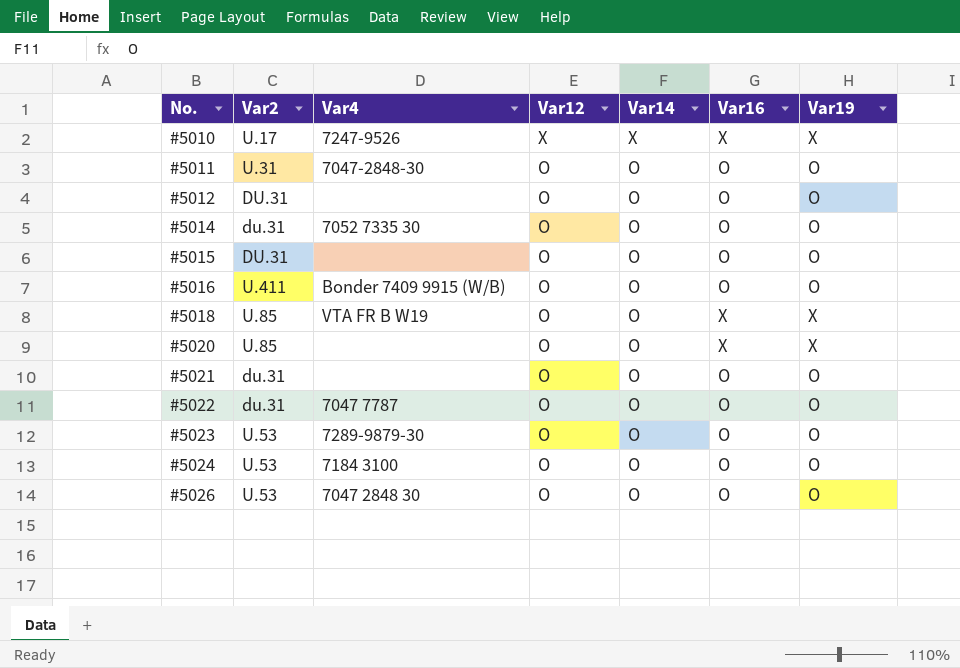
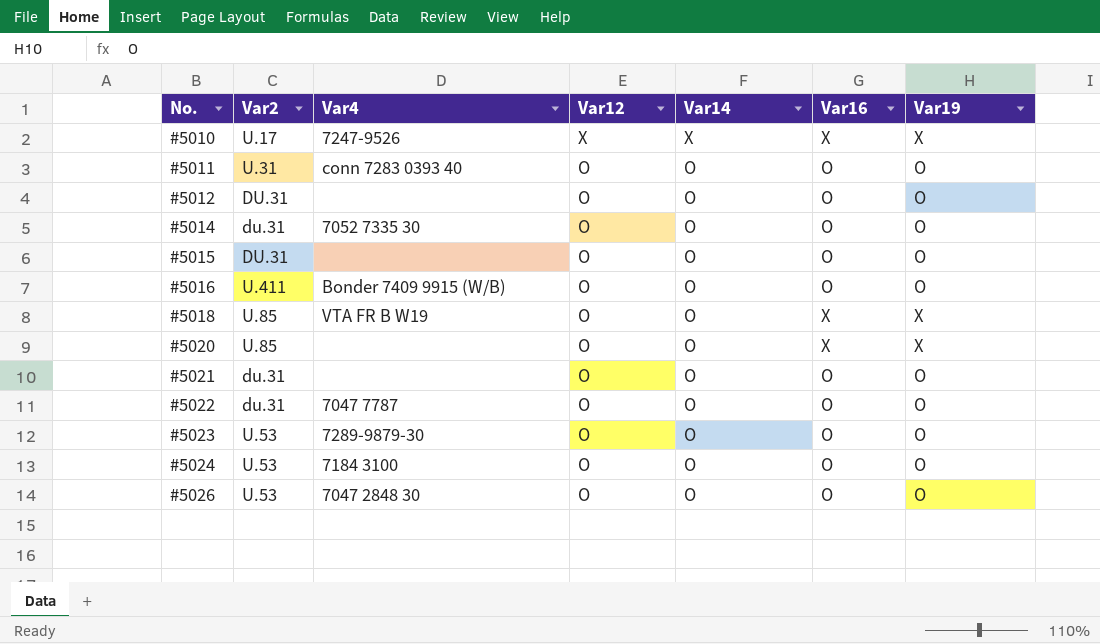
#5011 | Var4: 7047-2848-30 -> conn 7283 0393 40

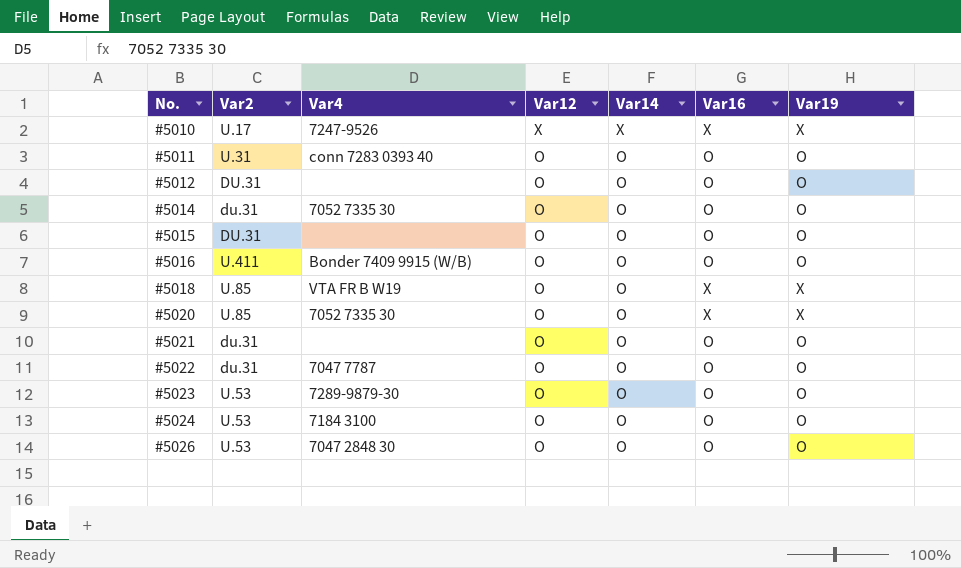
#5020 | Var4: none -> 7052 7335 30

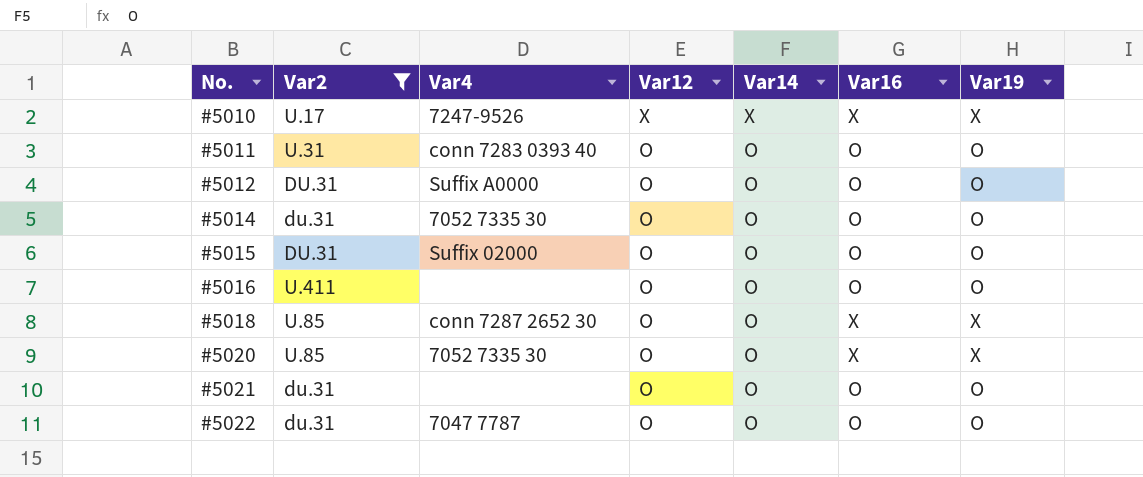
filter: none -> Var2 != U.53
#5012 | Var4: none -> Suffix A0000
#5015 | Var4: none -> Suffix 02000
#5016 | Var4: Bonder 7409 9915 (W/B) -> none
#5018 | Var4: VTA FR B W19 -> conn 7287 2652 30

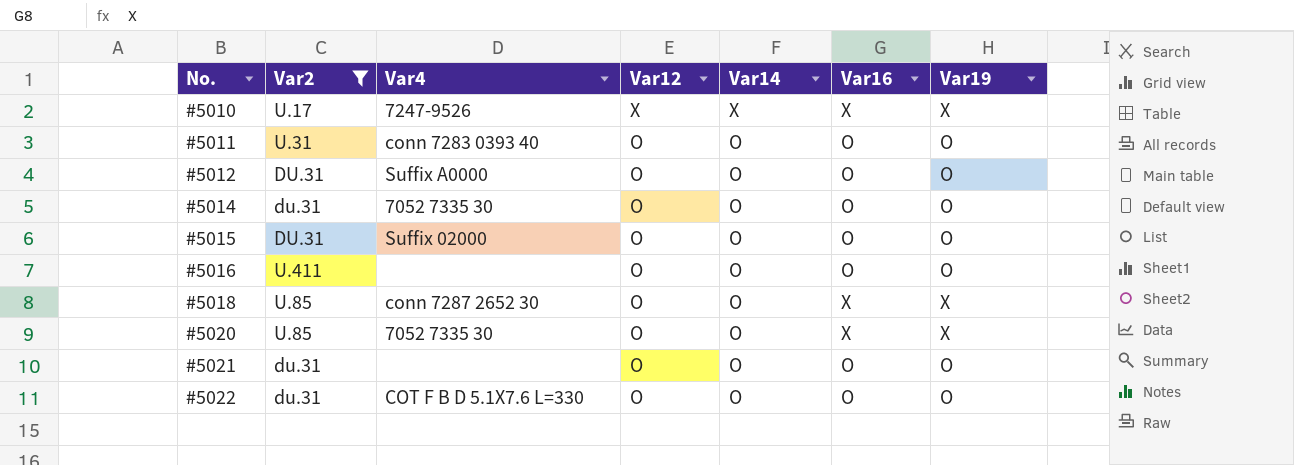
#5022 | Var4: 7047 7787 -> COT F B D 5.1X7.6 L=330

